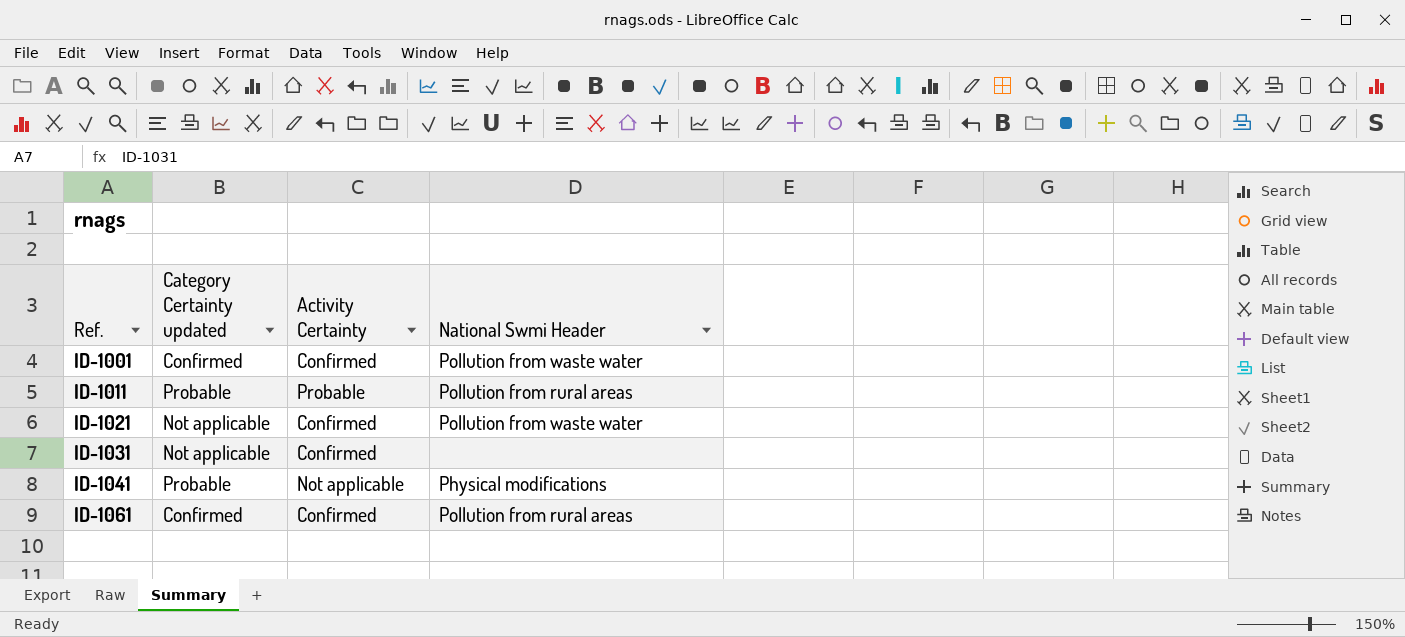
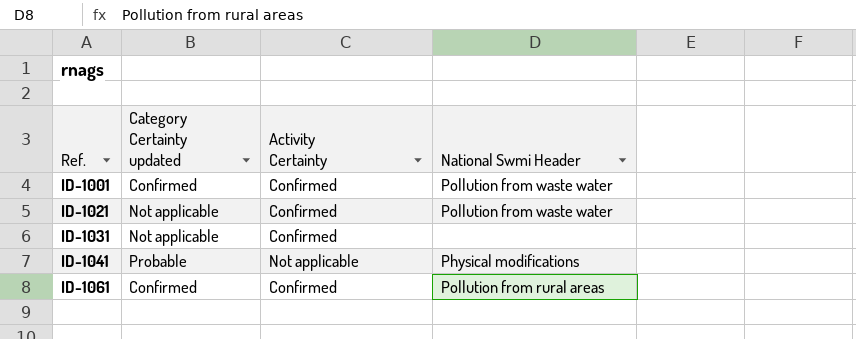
row ID-1011: Probable | Probable | Pollution from rural areas -> none

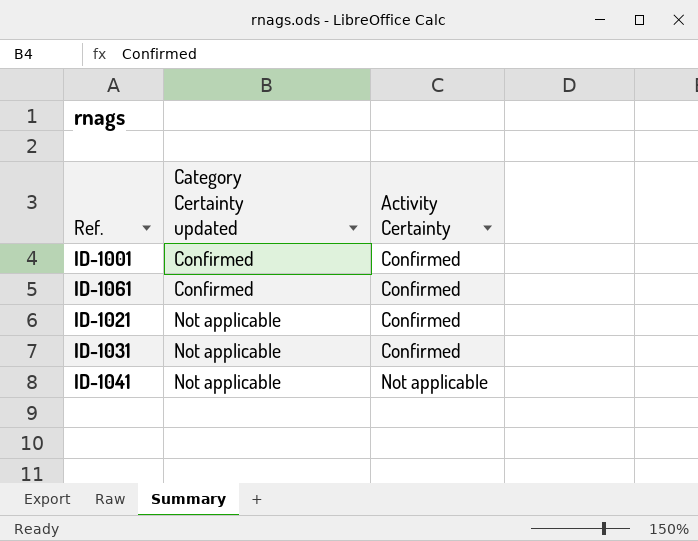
row order: Ref. ascending -> Category Certainty updated ascending
column National Swmi Header | position: 4 -> none
ID-1041 | Category Certainty updated: Probable -> Not applicable

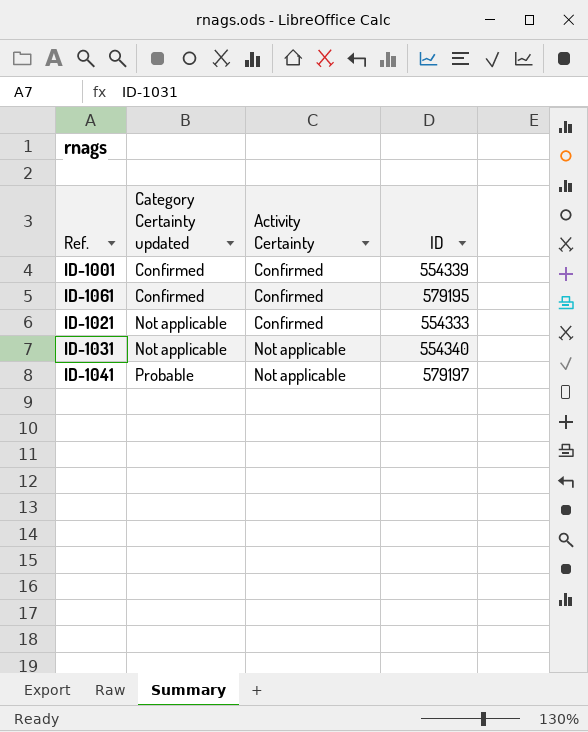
column ID | position: none -> 4
ID-1031 | Activity Certainty: Confirmed -> Not applicable
ID-1041 | Category Certainty updated: Not applicable -> Probable

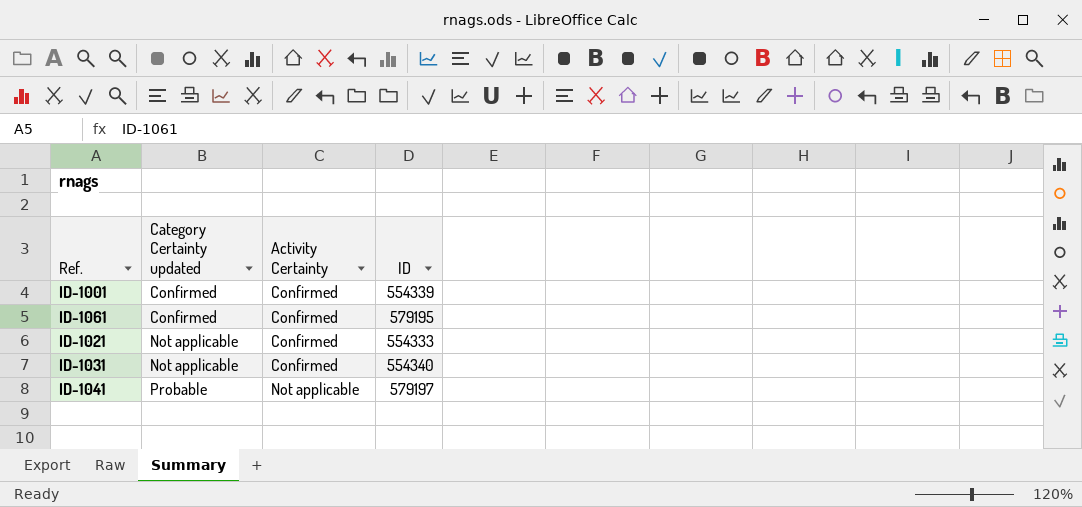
ID-1031 | Activity Certainty: Not applicable -> Confirmed

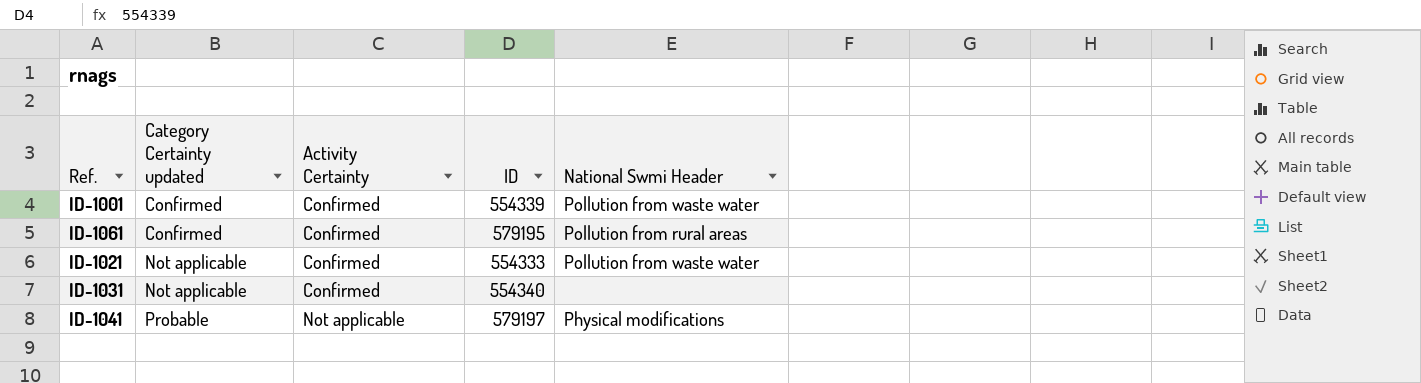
column National Swmi Header | position: none -> 5

